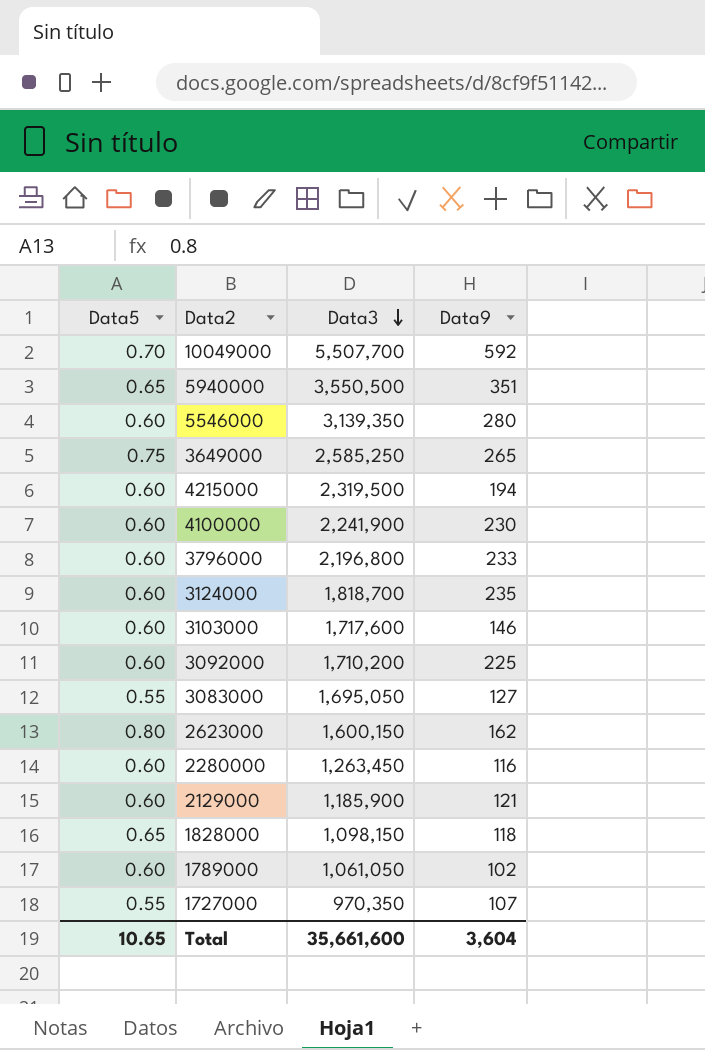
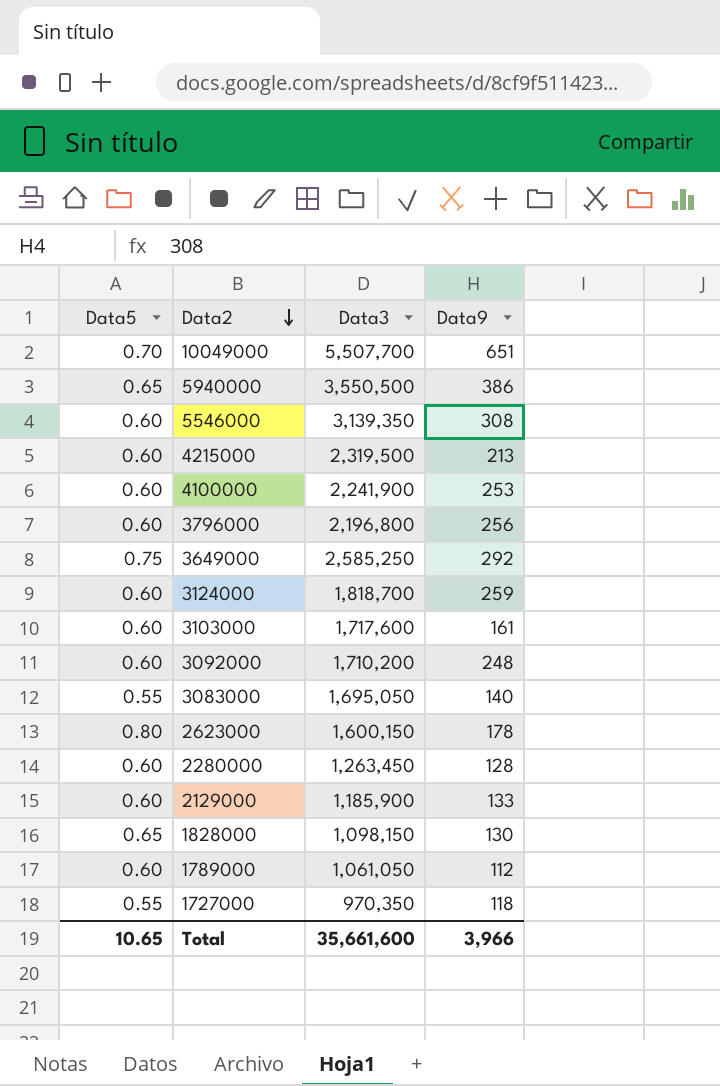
row order: Data3 descending -> Data2 descending
10049000 | Data9: 592 -> 651
5940000 | Data9: 351 -> 386
5546000 | Data9: 280 -> 308
4215000 | Data9: 194 -> 213
4100000 | Data9: 230 -> 253
3796000 | Data9: 233 -> 256
3649000 | Data9: 265 -> 292
3124000 | Data9: 235 -> 259
3103000 | Data9: 146 -> 161
3092000 | Data9: 225 -> 248
3083000 | Data9: 127 -> 140
2623000 | Data9: 162 -> 178
2280000 | Data9: 116 -> 128
2129000 | Data9: 121 -> 133
1828000 | Data9: 118 -> 130
1789000 | Data9: 102 -> 112
1727000 | Data9: 107 -> 118
Total | Data9: 3,604 -> 3,966

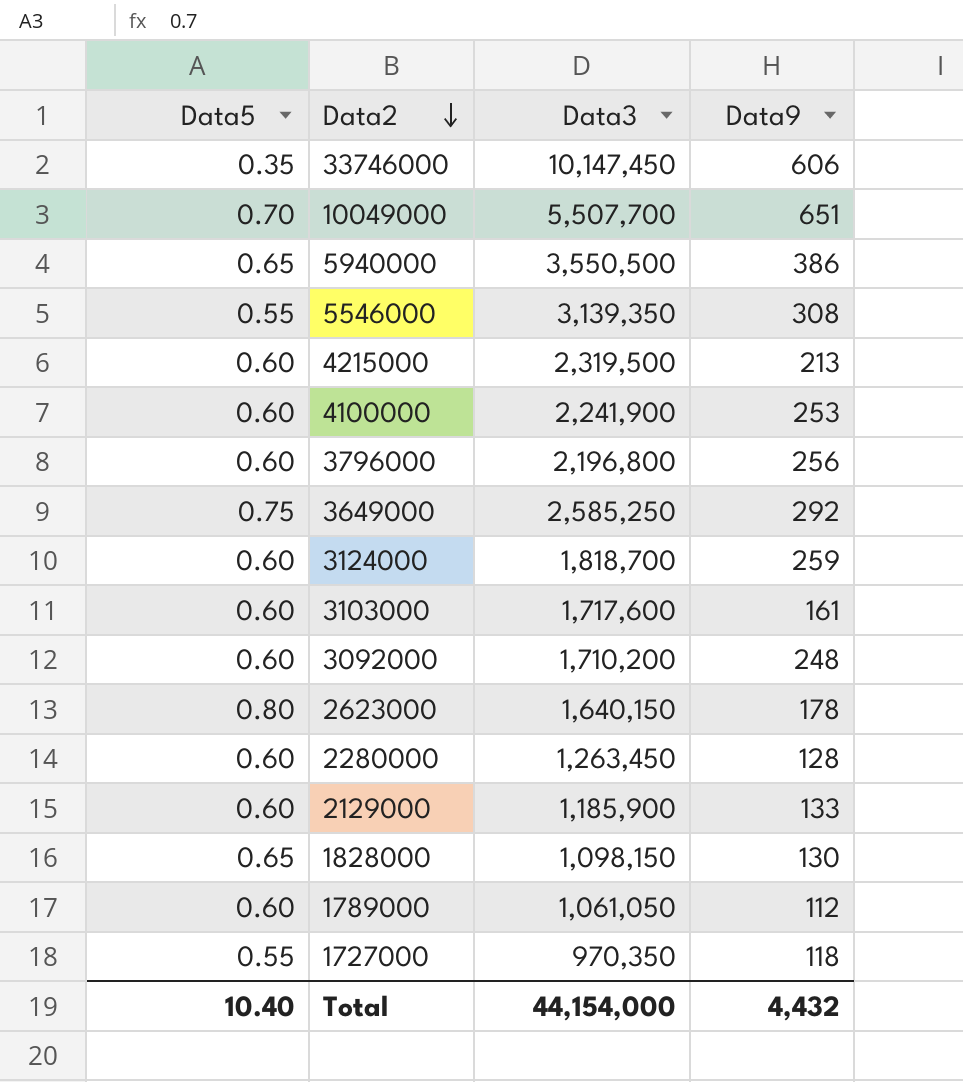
row 3083000: 0.55 | 1,695,050 | 140 -> none
row 33746000: none -> 0.35 | 10,147,450 | 606
5546000 | Data5: 0.60 -> 0.55
2623000 | Data3: 1,600,150 -> 1,640,150
Total | Data5: 10.65 -> 10.40
Total | Data3: 35,661,600 -> 44,154,000
Total | Data9: 3,966 -> 4,432

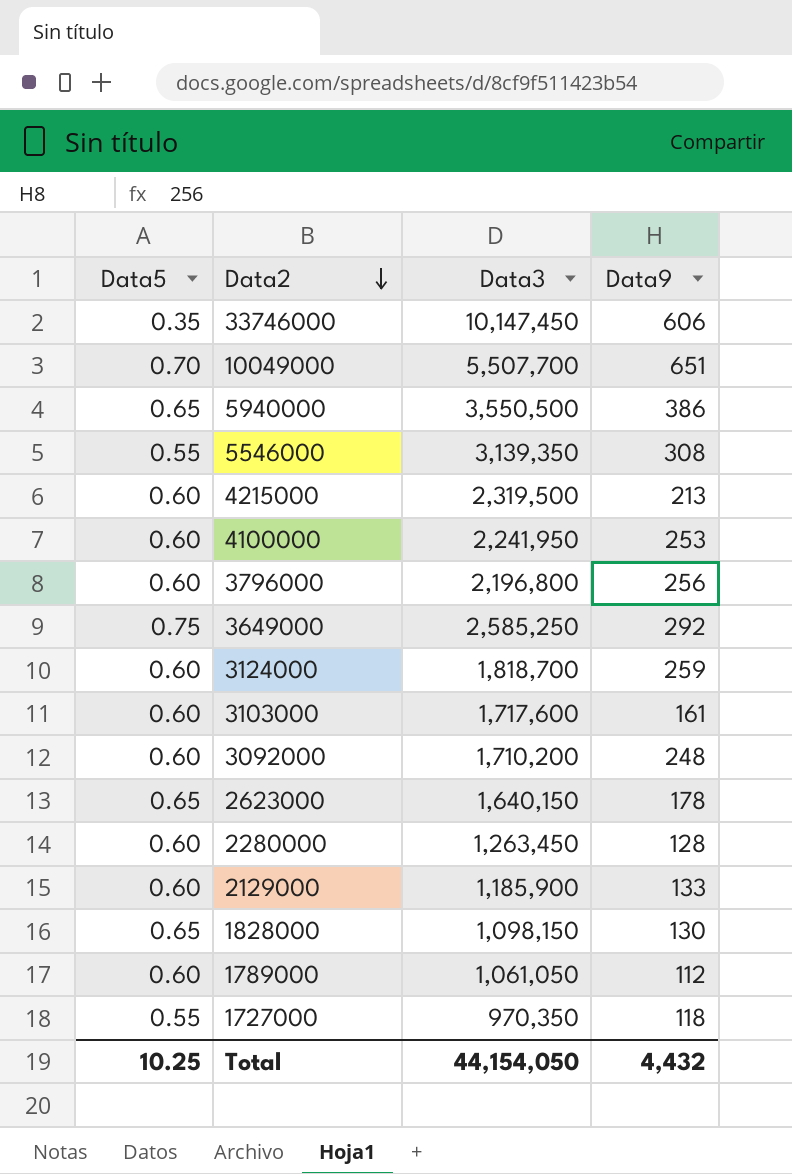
4100000 | Data3: 2,241,900 -> 2,241,950
2623000 | Data5: 0.80 -> 0.65
Total | Data5: 10.40 -> 10.25
Total | Data3: 44,154,000 -> 44,154,050

